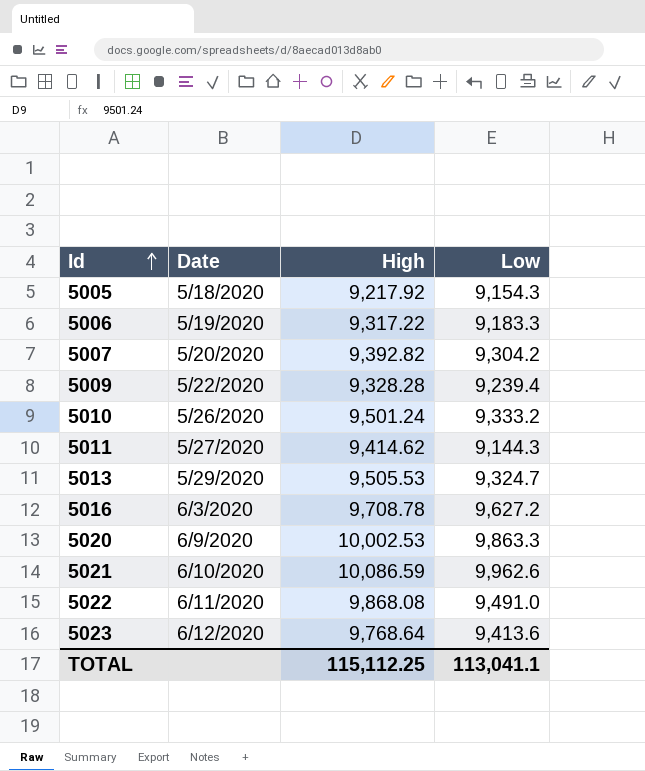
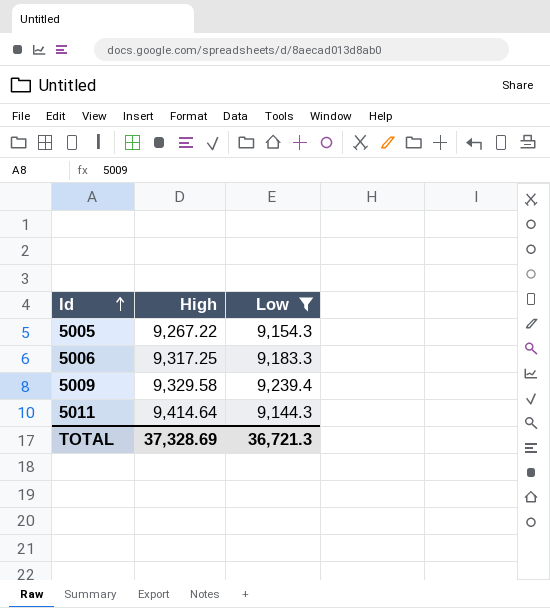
filter: none -> Low <= 9,239.4
column Date | position: 2 -> none
5005 | High: 9,217.92 -> 9,267.22
5006 | High: 9,317.22 -> 9,317.25
5009 | High: 9,328.28 -> 9,329.58
5011 | High: 9,414.62 -> 9,414.64
TOTAL | High: 115,112.25 -> 37,328.69
TOTAL | Low: 113,041.1 -> 36,721.3

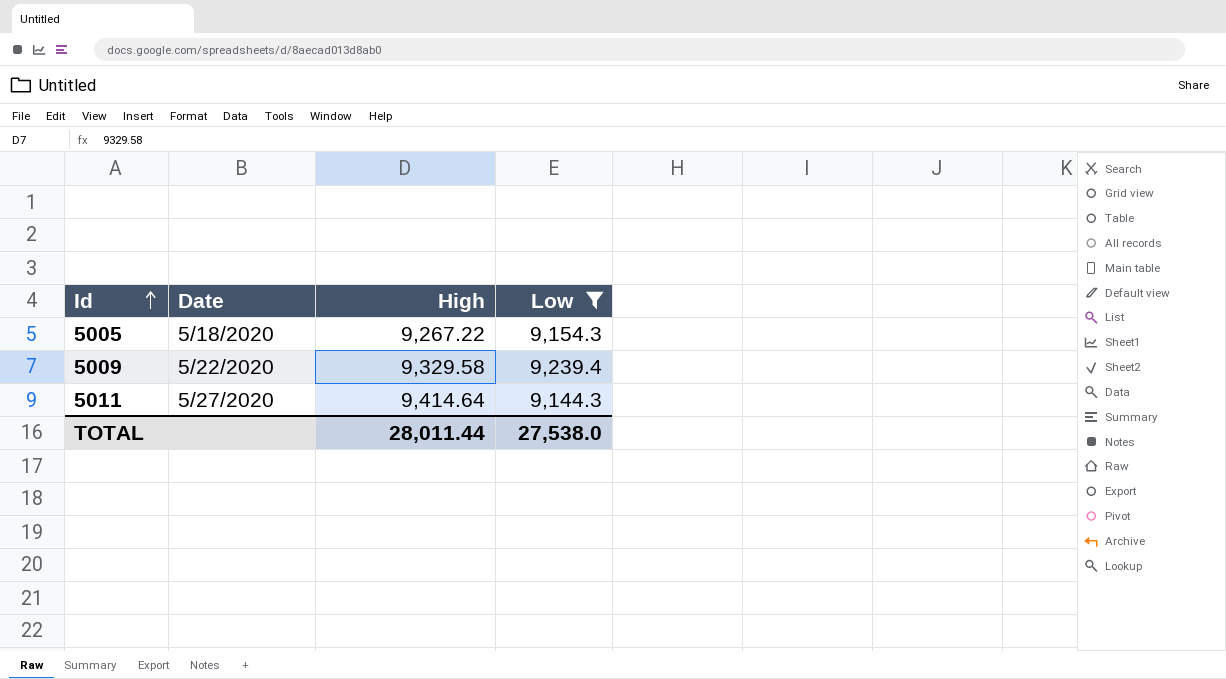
column Date | position: none -> 2
row 5006: 9,317.25 | 9,183.3 -> none
TOTAL | High: 37,328.69 -> 28,011.44
TOTAL | Low: 36,721.3 -> 27,538.0

